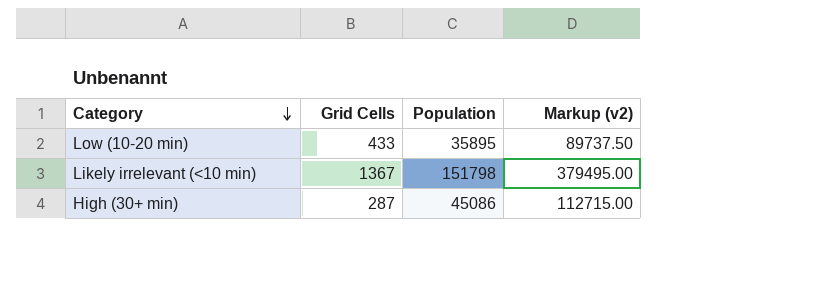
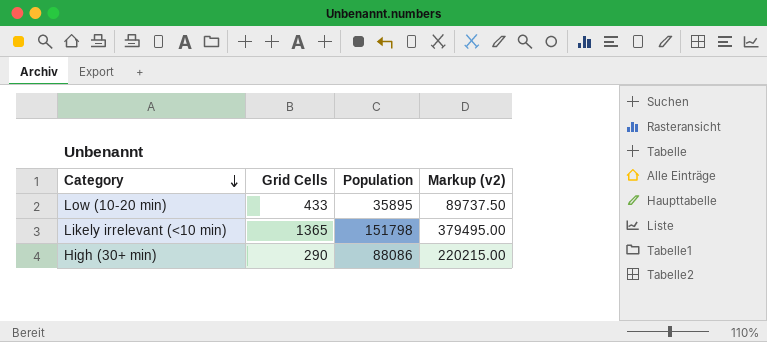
Likely irrelevant (<10 min) | Grid Cells: 1367 -> 1365
High (30+ min) | Grid Cells: 287 -> 290
High (30+ min) | Population: 45086 -> 88086
High (30+ min) | Markup (v2): 112715.00 -> 220215.00

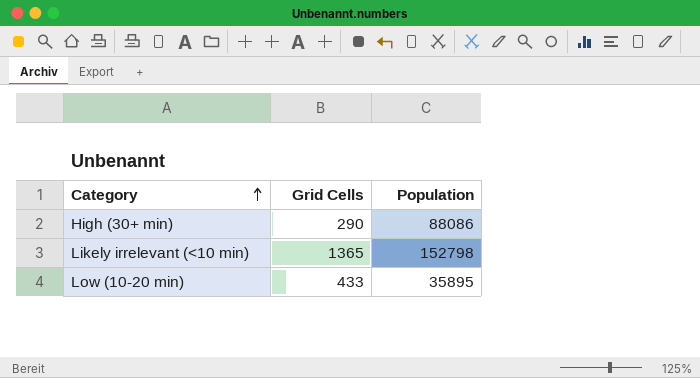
row order: Category descending -> Category ascending
column Markup (v2) | formula: [Population] * 2.5 -> none
Likely irrelevant (<10 min) | Population: 151798 -> 152798

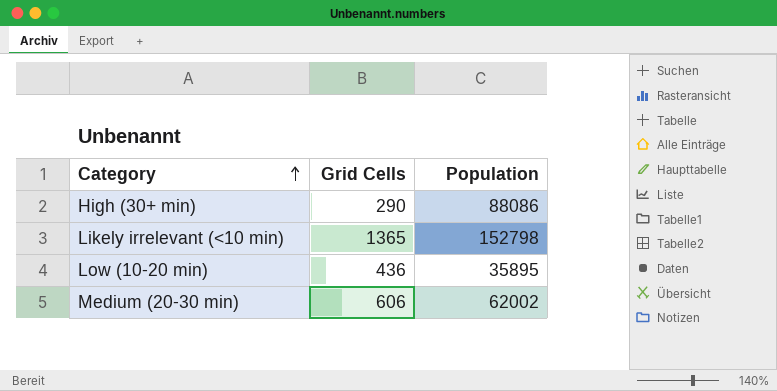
Low (10-20 min) | Grid Cells: 433 -> 436
row Medium (20-30 min): none -> 606 | 62002

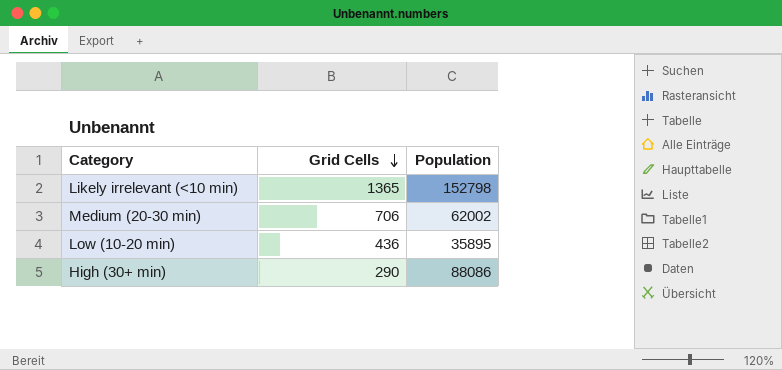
row order: Category ascending -> Grid Cells descending
Medium (20-30 min) | Grid Cells: 606 -> 706

